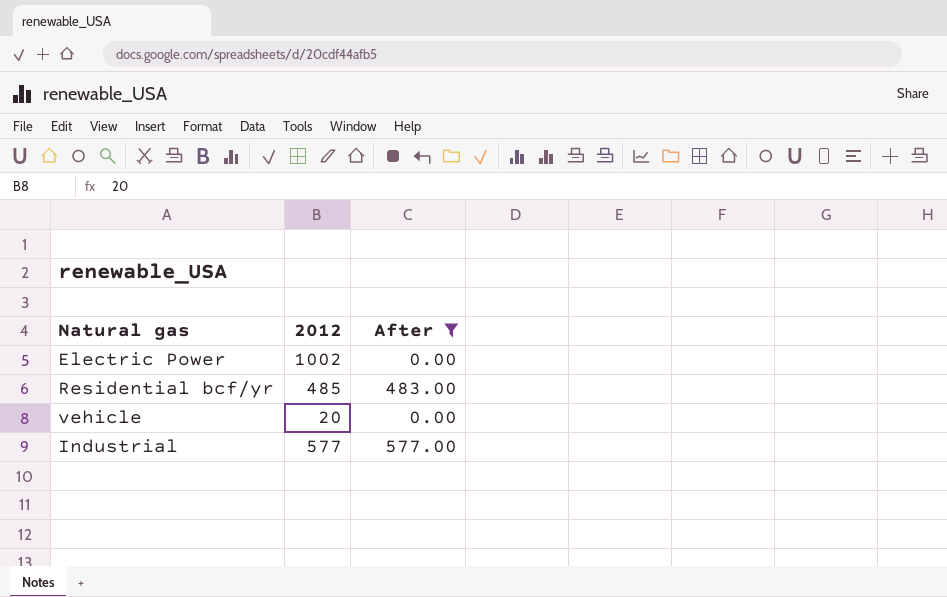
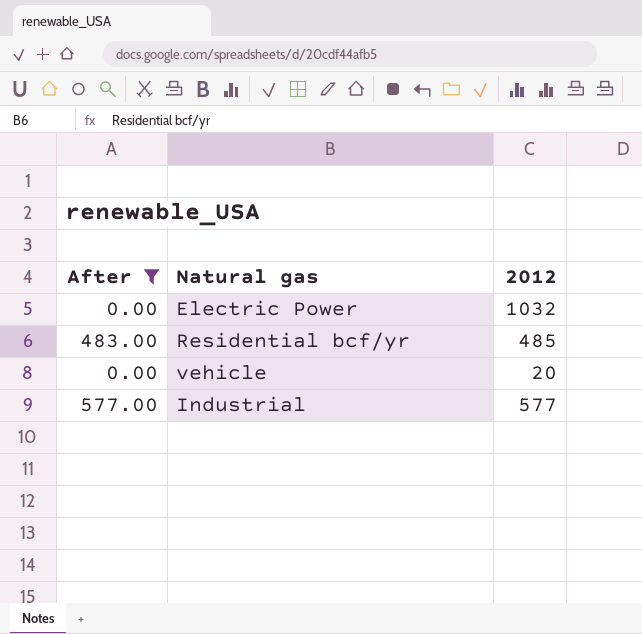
column After | position: 3 -> 1
Electric Power | 2012: 1002 -> 1032

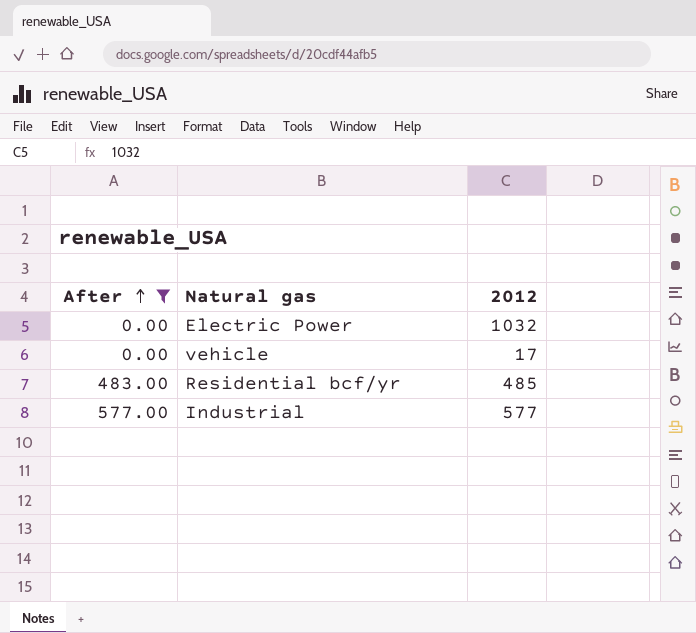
row order: none -> After ascending
vehicle | 2012: 20 -> 17

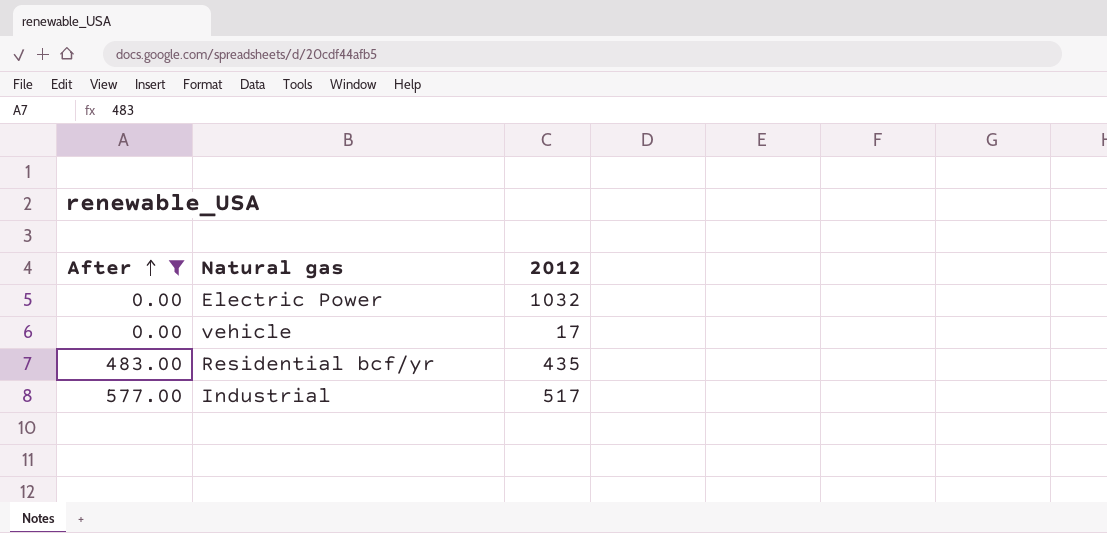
Residential bcf/yr | 2012: 485 -> 435
Industrial | 2012: 577 -> 517

